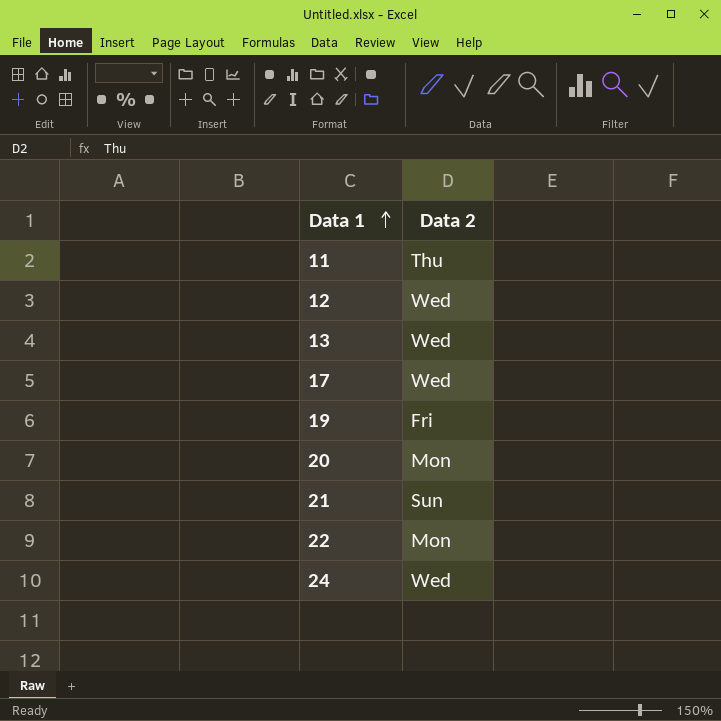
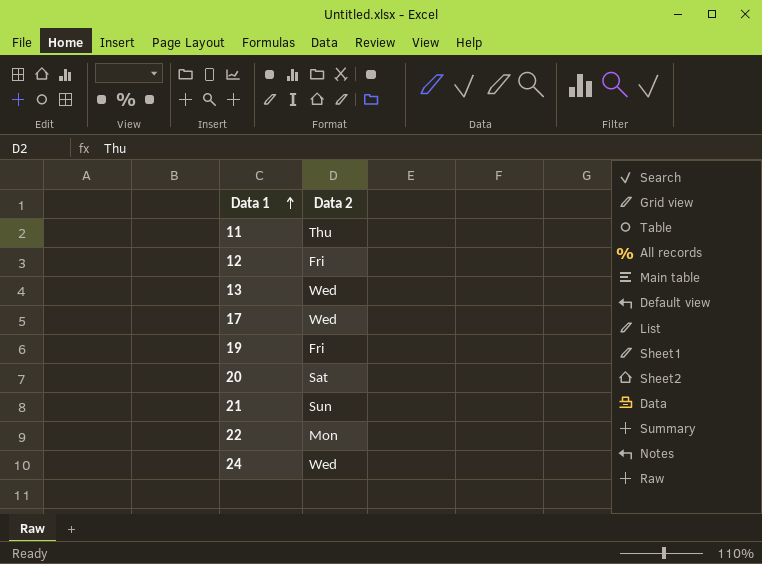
12 | Data 2: Wed -> Fri
20 | Data 2: Mon -> Sat

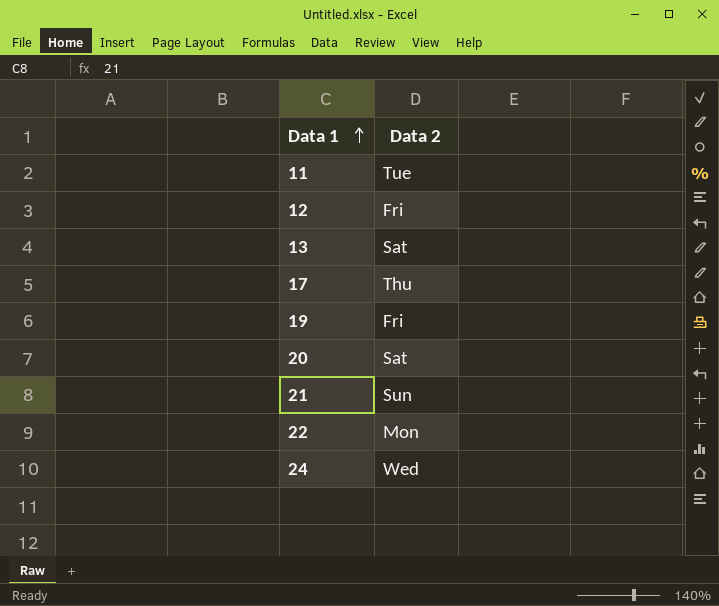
11 | Data 2: Thu -> Tue
13 | Data 2: Wed -> Sat
17 | Data 2: Wed -> Thu

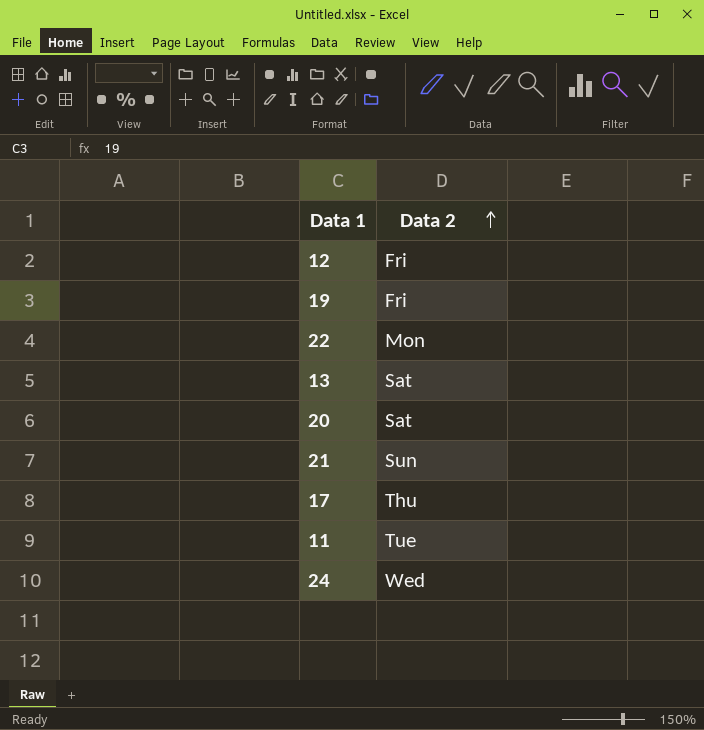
row order: Data 1 ascending -> Data 2 ascending

